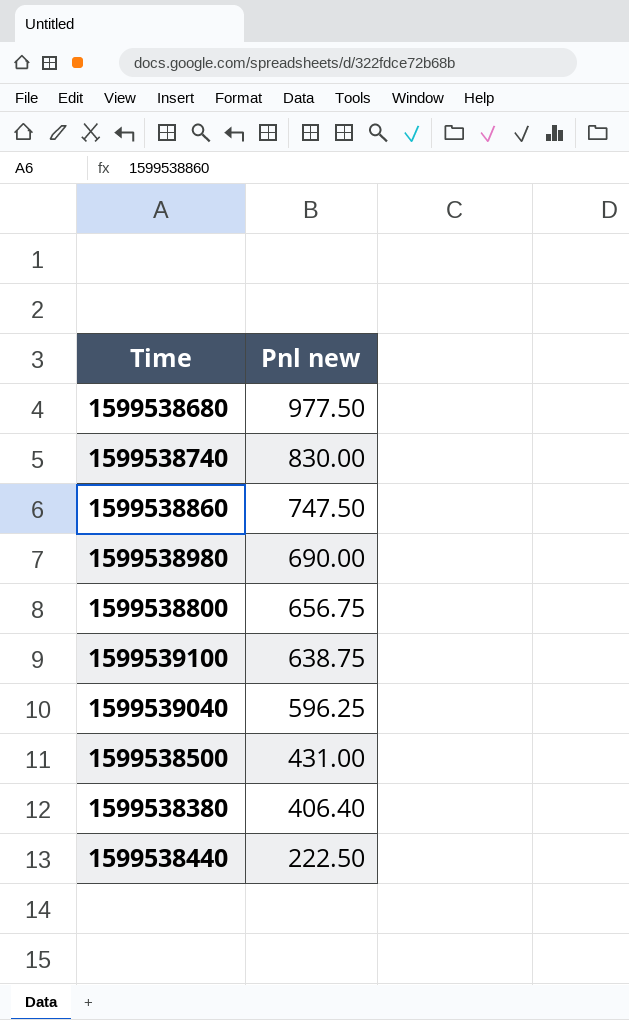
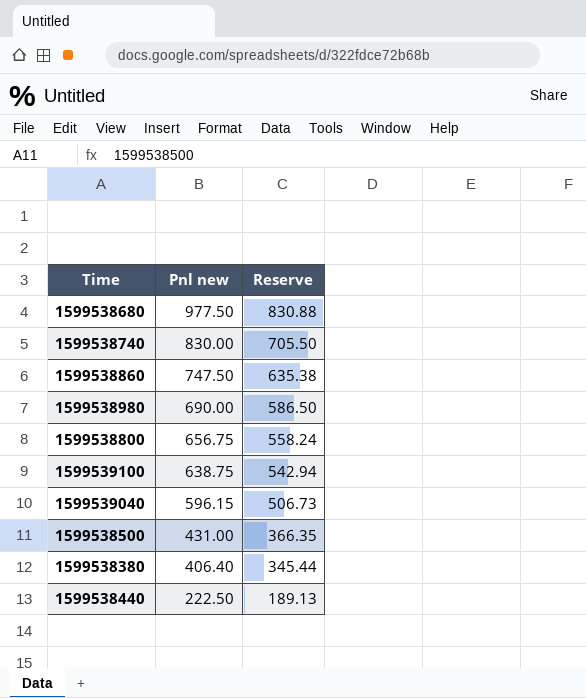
column Reserve | formula: none -> [Pnl new] * 0.85
1599539040 | Pnl new: 596.25 -> 596.15

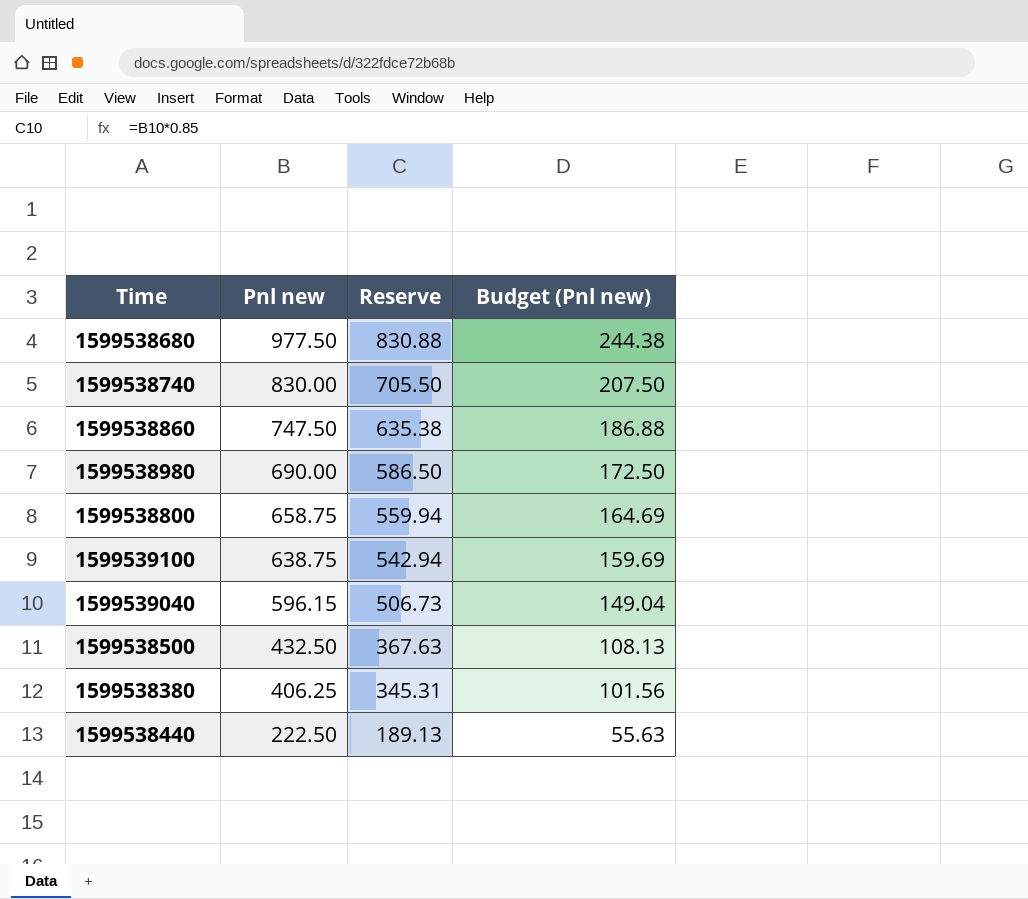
column Budget (Pnl new) | formula: none -> [Pnl new] * 0.25
1599538800 | Pnl new: 656.75 -> 658.75
1599538800 | Reserve: 558.24 -> 559.94
1599538500 | Pnl new: 431.00 -> 432.50
1599538500 | Reserve: 366.35 -> 367.63
1599538380 | Pnl new: 406.40 -> 406.25
1599538380 | Reserve: 345.44 -> 345.31

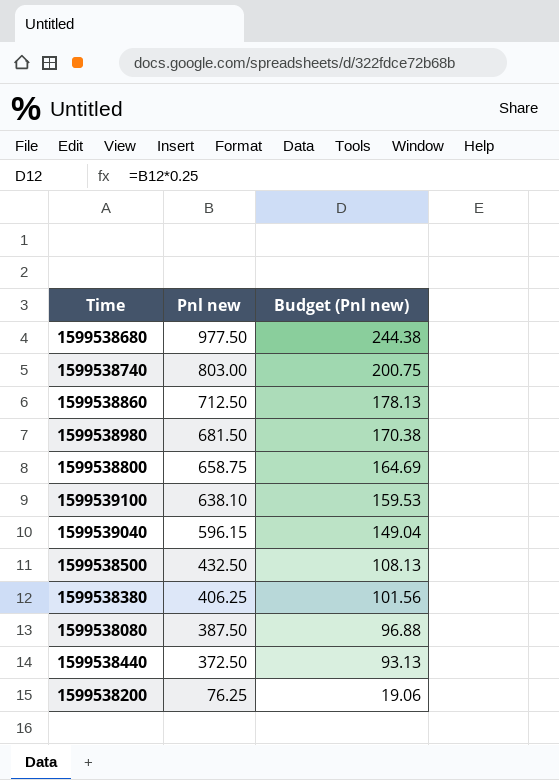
column Reserve | formula: [Pnl new] * 0.85 -> none
1599538740 | Pnl new: 830.00 -> 803.00
1599538740 | Budget (Pnl new): 207.50 -> 200.75
1599538860 | Pnl new: 747.50 -> 712.50
1599538860 | Budget (Pnl new): 186.88 -> 178.13
1599538980 | Pnl new: 690.00 -> 681.50
1599538980 | Budget (Pnl new): 172.50 -> 170.38
1599539100 | Pnl new: 638.75 -> 638.10
1599539100 | Budget (Pnl new): 159.69 -> 159.53
row 1599538080: none -> 387.50 | 96.88
1599538440 | Pnl new: 222.50 -> 372.50
1599538440 | Budget (Pnl new): 55.63 -> 93.13
row 1599538200: none -> 76.25 | 19.06

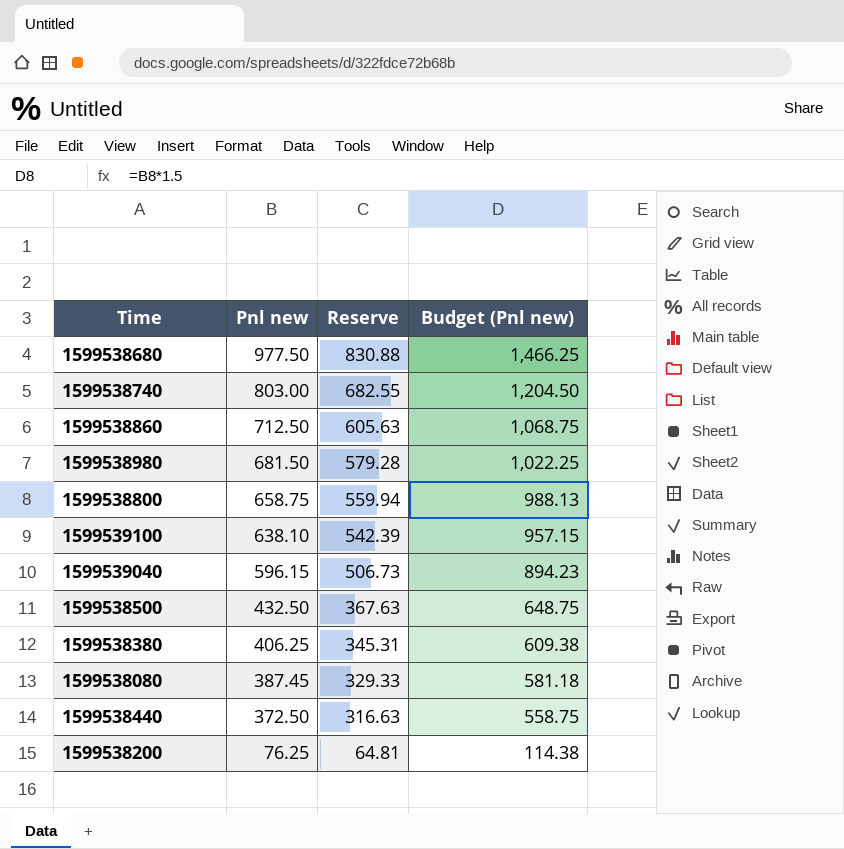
column Reserve | formula: none -> [Pnl new] * 0.85
column Budget (Pnl new) | formula: [Pnl new] * 0.25 -> [Pnl new] * 1.5
1599538080 | Pnl new: 387.50 -> 387.45

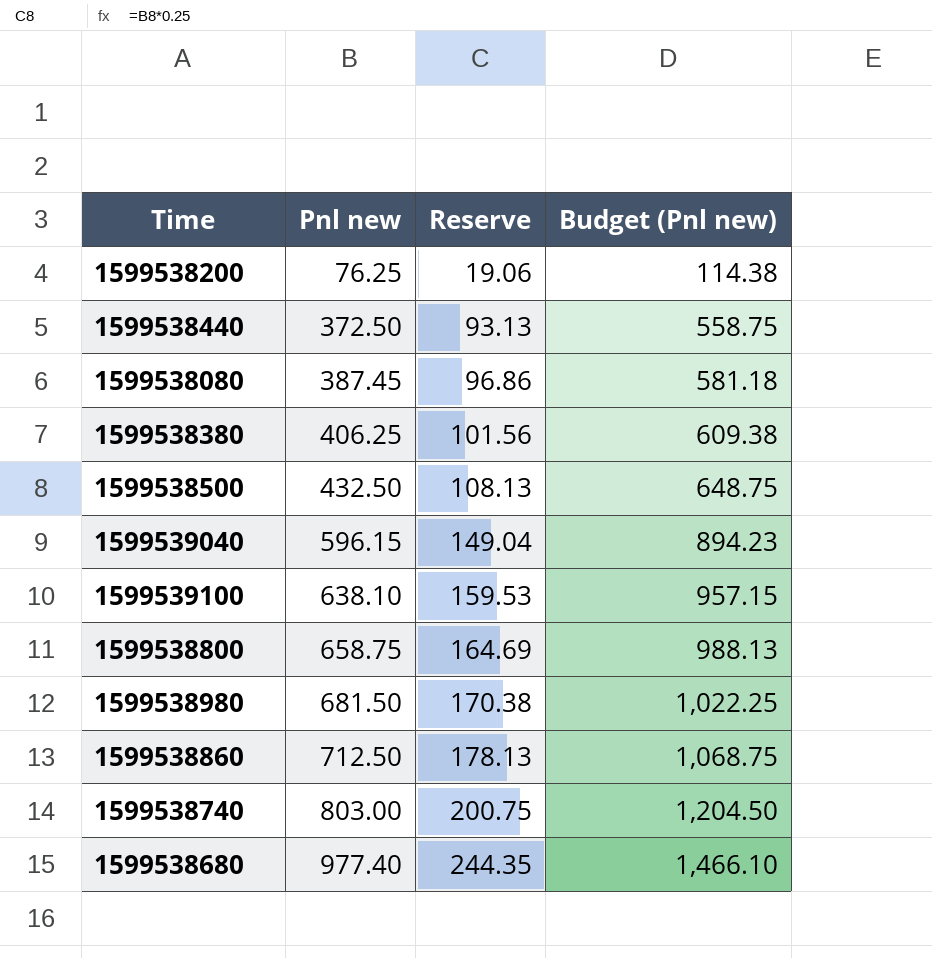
row order: Pnl new descending -> Pnl new ascending
column Reserve | formula: [Pnl new] * 0.85 -> [Pnl new] * 0.25
1599538680 | Pnl new: 977.50 -> 977.40
1599538680 | Budget (Pnl new): 1,466.25 -> 1,466.10

